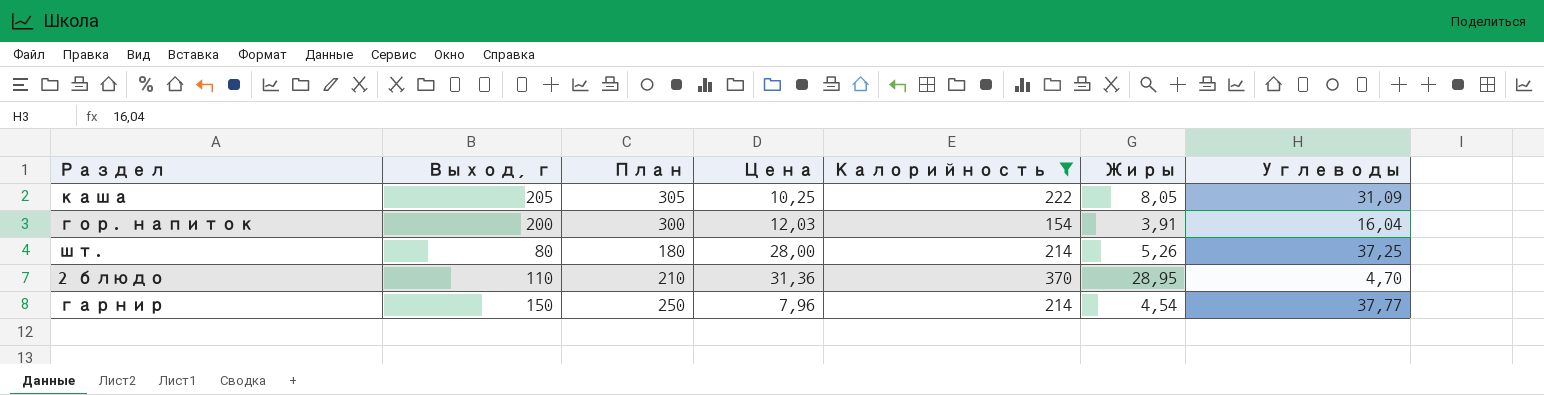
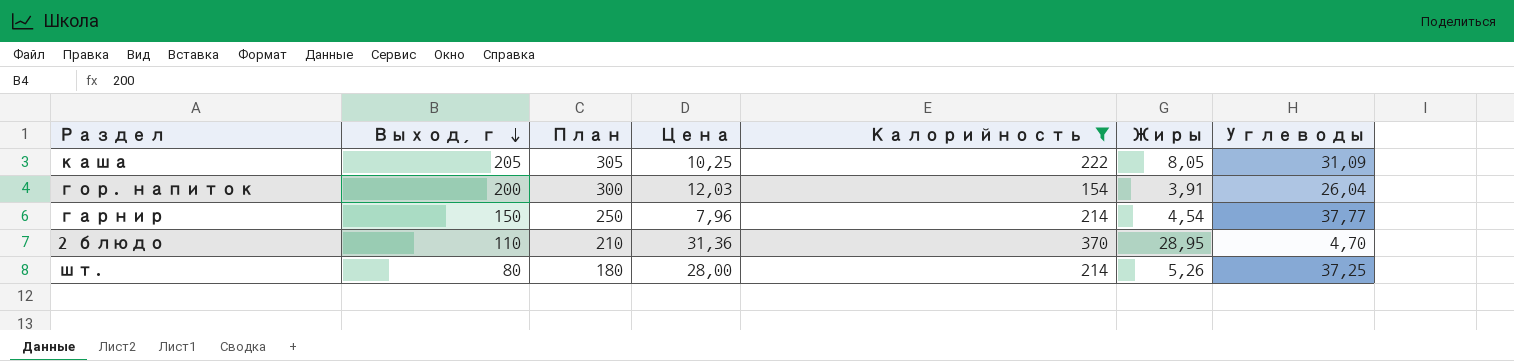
row order: none -> Выход, г descending
гор. напиток | Углеводы: 16,04 -> 26,04

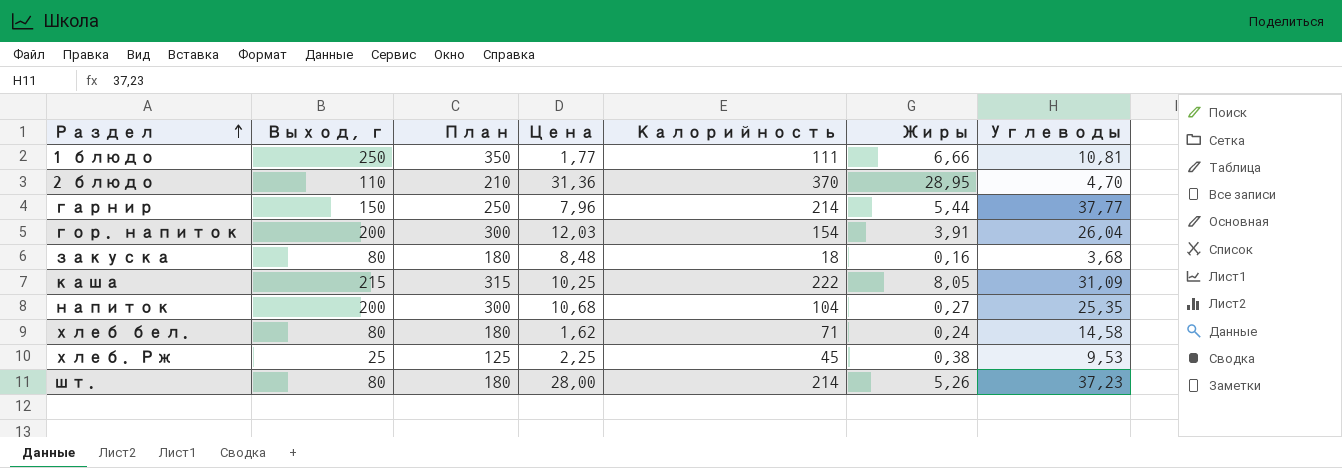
filter: Калорийность >= 154 -> none
row order: Выход, г descending -> Раздел ascending
гарнир | Жиры: 4,54 -> 5,44
каша | Выход, г: 205 -> 215
каша | План: 305 -> 315
шт. | Углеводы: 37,25 -> 37,23

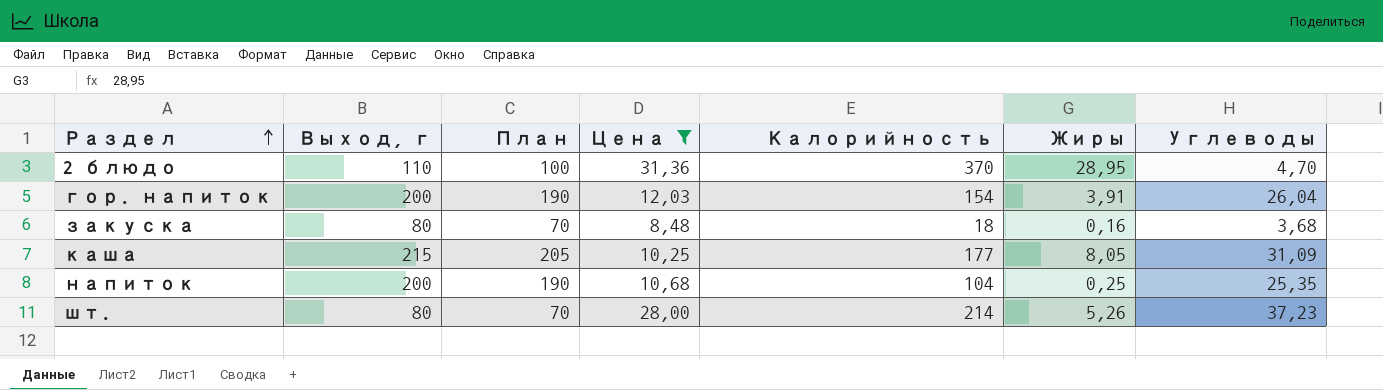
filter: none -> Цена >= 8,48
column План | formula: [Выход, г] + 100 -> [Выход, г] - 10
каша | Калорийность: 222 -> 177
напиток | Жиры: 0,27 -> 0,25

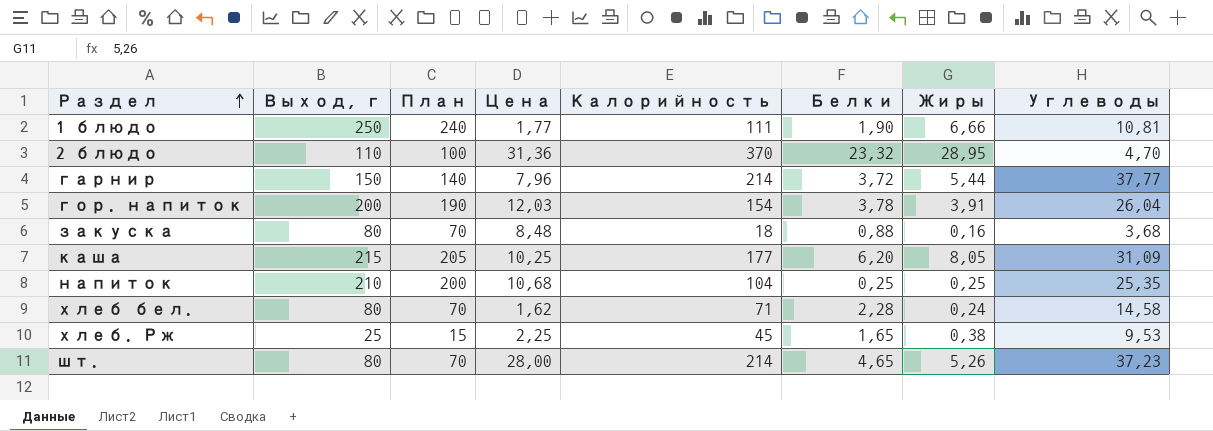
filter: Цена >= 8,48 -> none
column Белки | position: none -> 6
напиток | Выход, г: 200 -> 210
напиток | План: 190 -> 200

